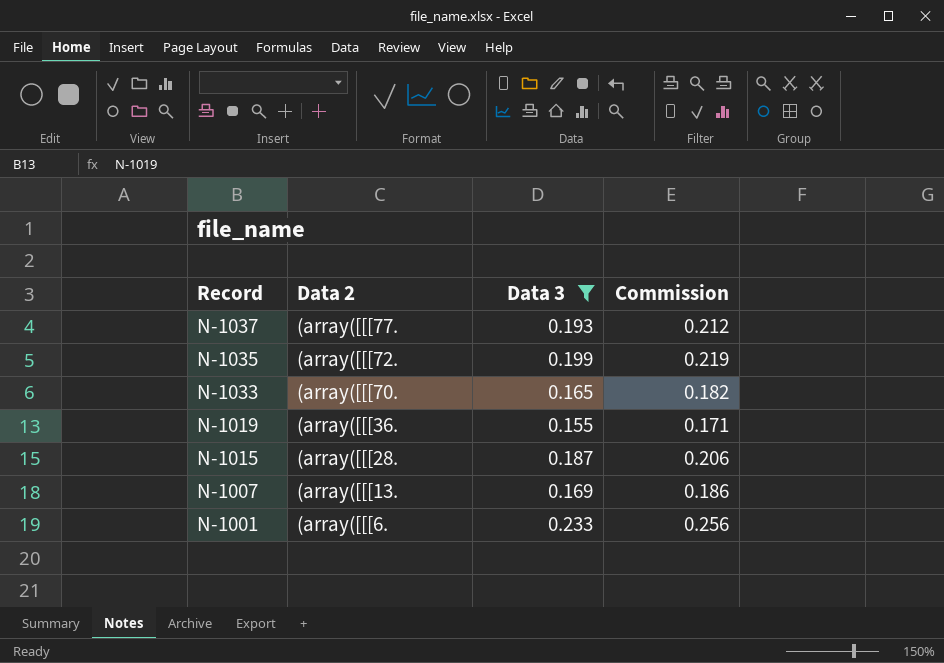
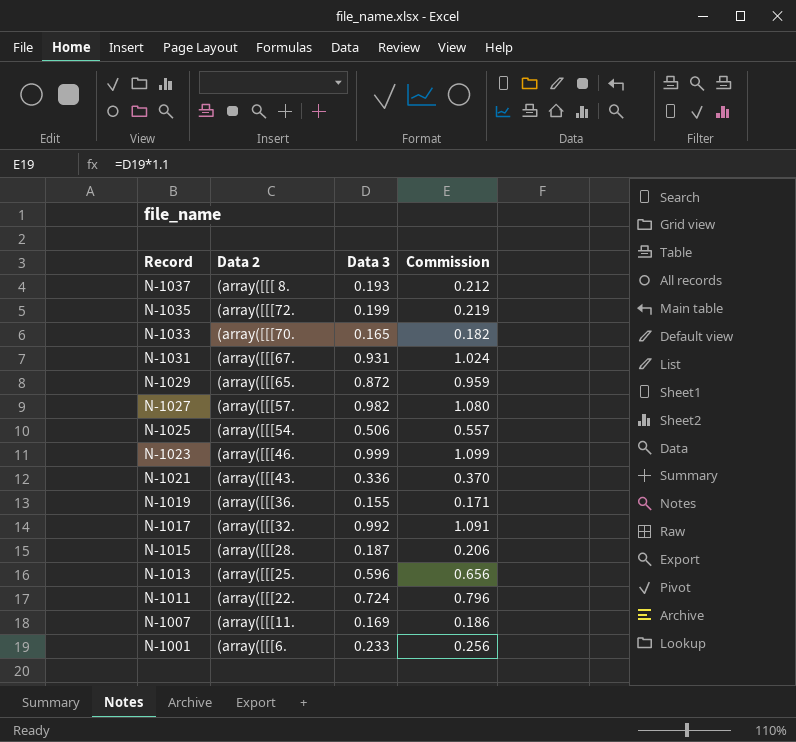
filter: Data 3 <= 0.233 -> none
N-1037 | Data 2: (array([[[77. -> (array([[[ 8.
N-1007 | Data 2: (array([[[13. -> (array([[[11.

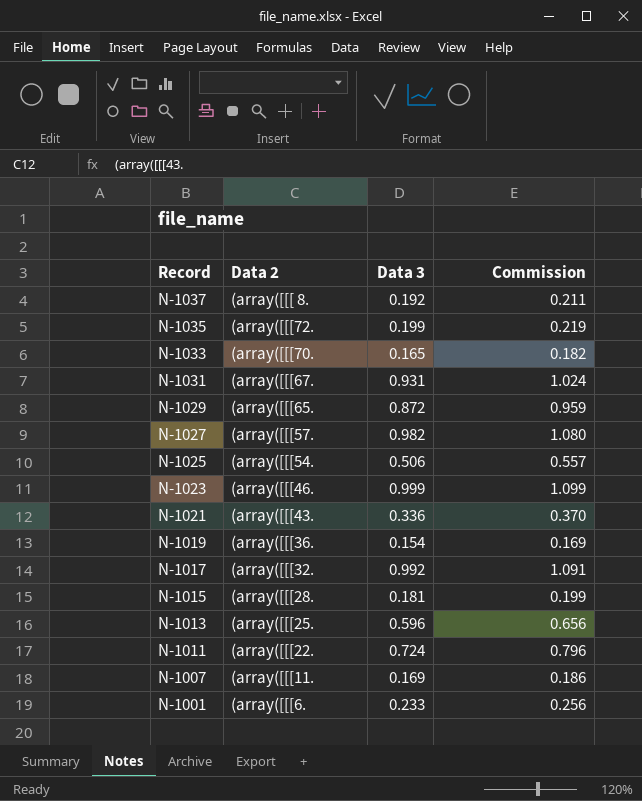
N-1037 | Data 3: 0.193 -> 0.192
N-1037 | Commission: 0.212 -> 0.211
N-1019 | Data 3: 0.155 -> 0.154
N-1019 | Commission: 0.171 -> 0.169
N-1015 | Data 3: 0.187 -> 0.181
N-1015 | Commission: 0.206 -> 0.199

